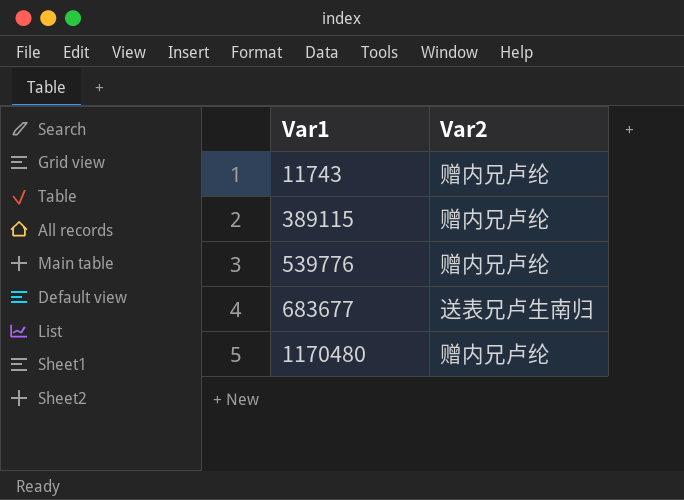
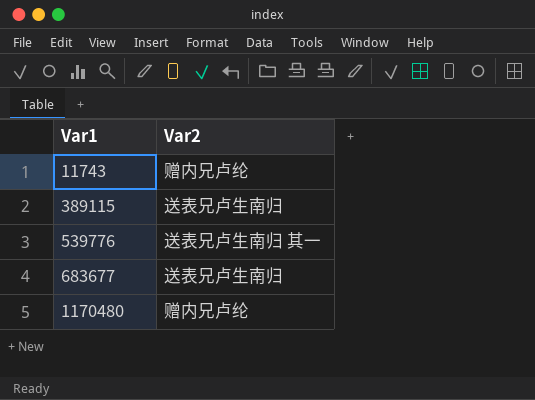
389115 | Var2: 赠内兄卢纶 -> 送表兄卢生南归
539776 | Var2: 赠内兄卢纶 -> 送表兄卢生南归 其一

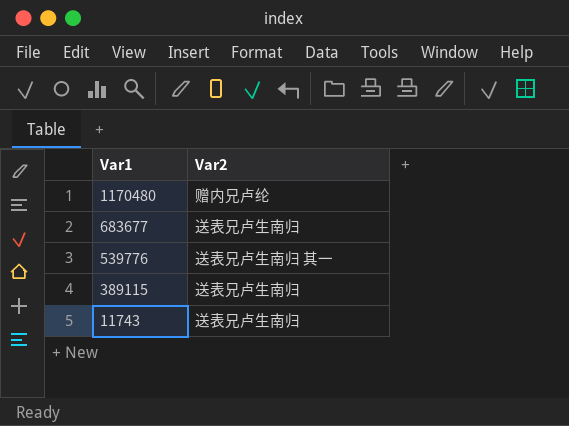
row order: Var1 ascending -> Var1 descending
11743 | Var2: 赠内兄卢纶 -> 送表兄卢生南归

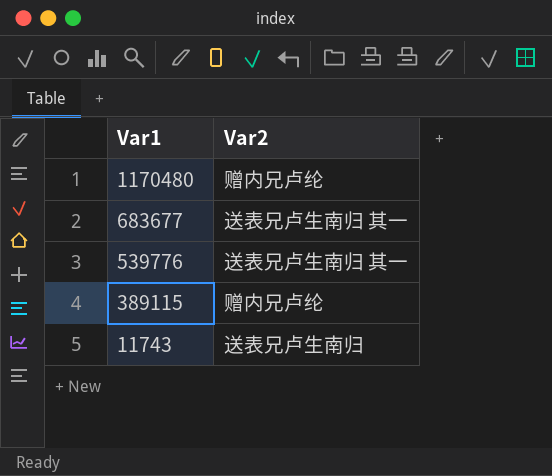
683677 | Var2: 送表兄卢生南归 -> 送表兄卢生南归 其一
389115 | Var2: 送表兄卢生南归 -> 赠内兄卢纶

